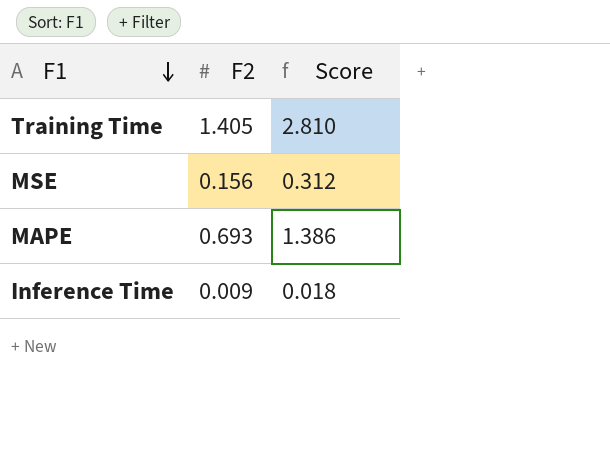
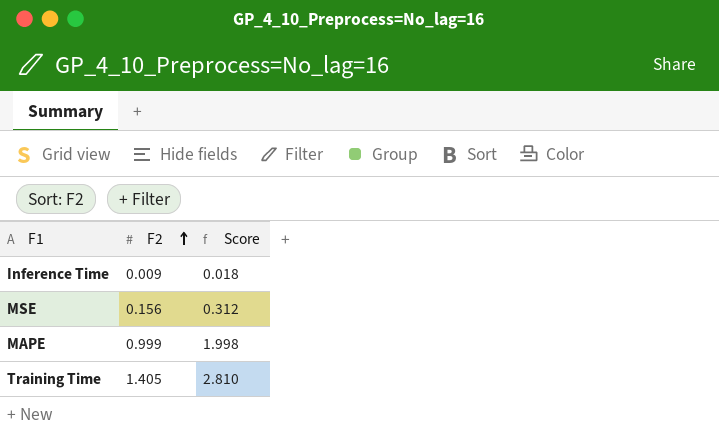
row order: F1 descending -> F2 ascending
MAPE | F2: 0.693 -> 0.999
MAPE | Score: 1.386 -> 1.998

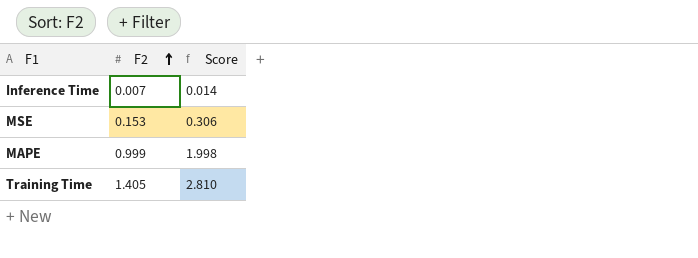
Inference Time | F2: 0.009 -> 0.007
Inference Time | Score: 0.018 -> 0.014
MSE | F2: 0.156 -> 0.153
MSE | Score: 0.312 -> 0.306

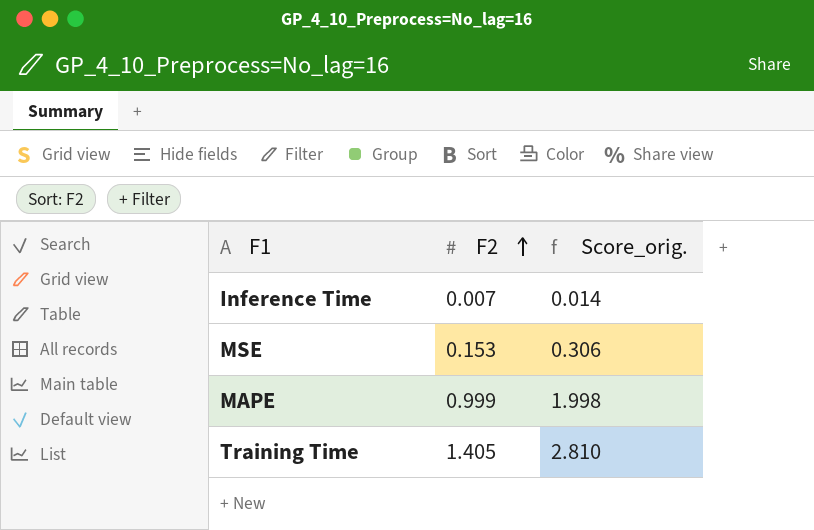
column name: Score -> Score_orig.

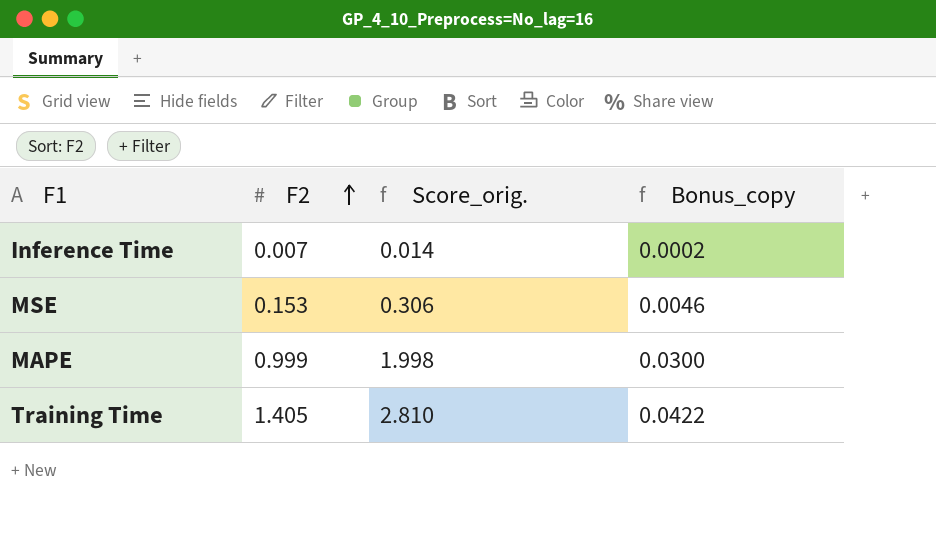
column Bonus_copy | formula: none -> [F2] * 0.03

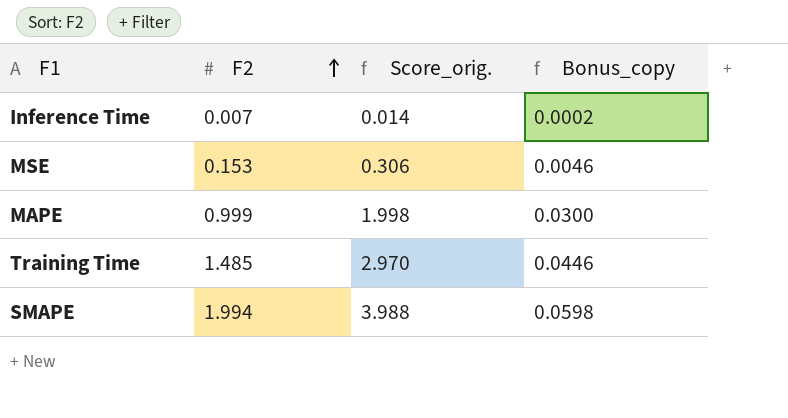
Training Time | F2: 1.405 -> 1.485
Training Time | Score_orig.: 2.810 -> 2.970
Training Time | Bonus_copy: 0.0422 -> 0.0446
row SMAPE: none -> 1.994 | 3.988 | 0.0598

